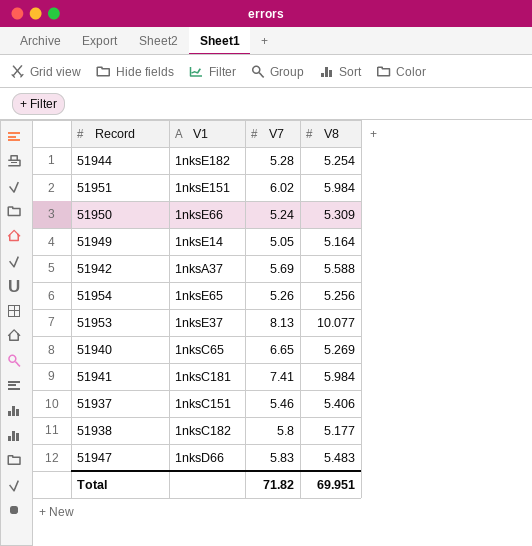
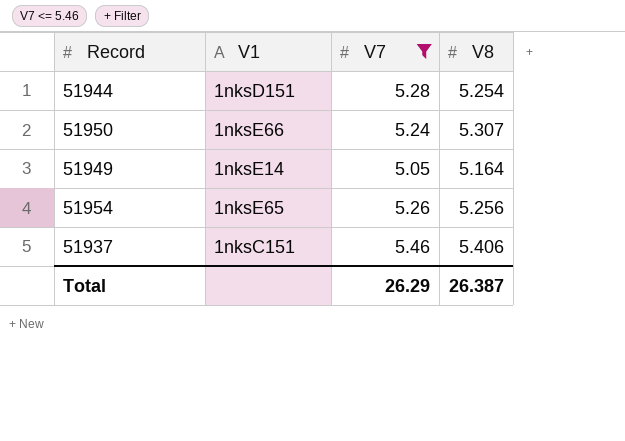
filter: none -> V7 <= 5.46
51944 | V1: 1nksE182 -> 1nksD151
51950 | V8: 5.309 -> 5.307
Total | V7: 71.82 -> 26.29
Total | V8: 69.951 -> 26.387

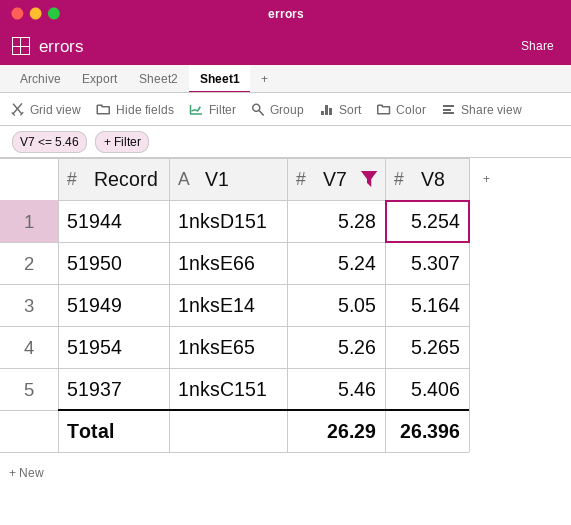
51954 | V8: 5.256 -> 5.265
Total | V8: 26.387 -> 26.396

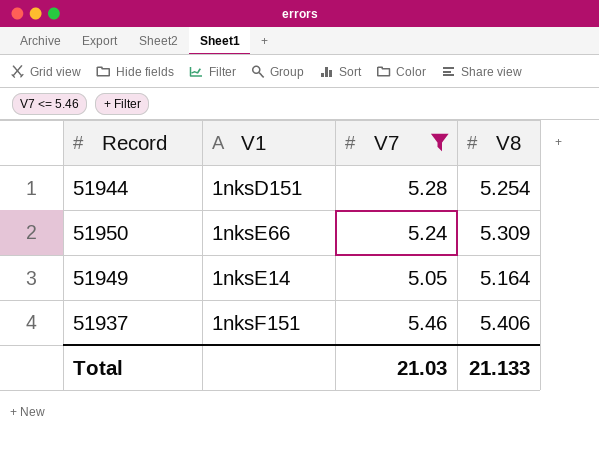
row 51954: 1nksE65 | 5.26 | 5.265 -> none
51950 | V8: 5.307 -> 5.309
51937 | V1: 1nksC151 -> 1nksF151
Total | V7: 26.29 -> 21.03
Total | V8: 26.396 -> 21.133

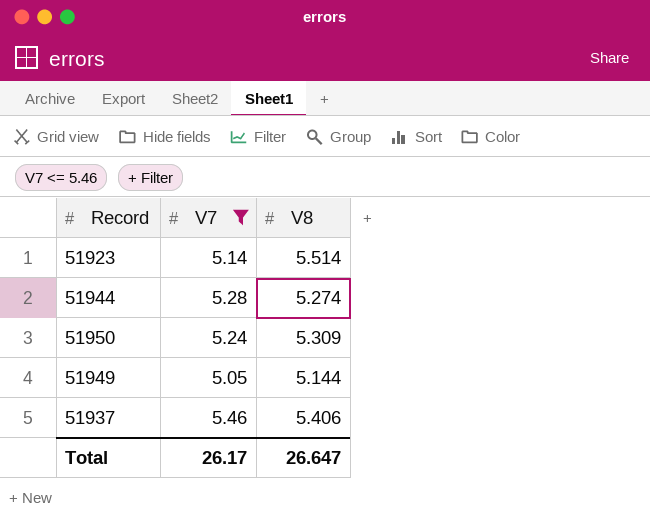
column V1 | position: 2 -> none
row 51923: none -> 5.14 | 5.514
51944 | V8: 5.254 -> 5.274
51949 | V8: 5.164 -> 5.144
Total | V7: 21.03 -> 26.17
Total | V8: 21.133 -> 26.647

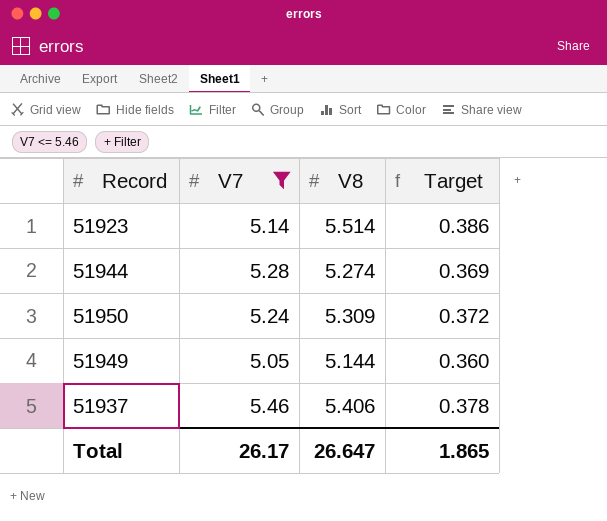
column Target | formula: none -> [V8] * 0.07

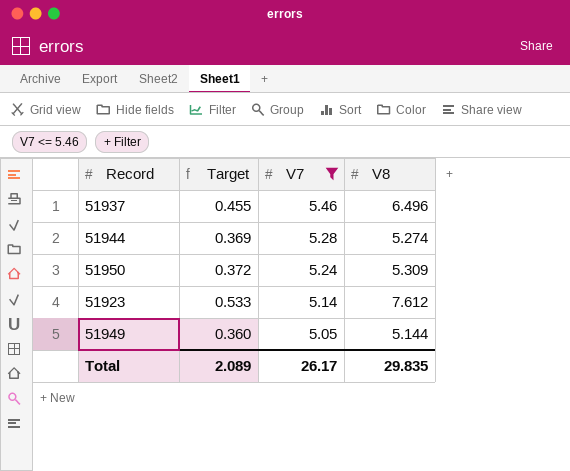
row order: none -> V7 descending
column Target | position: 4 -> 2
51937 | Target: 0.378 -> 0.455
51937 | V8: 5.406 -> 6.496
51923 | Target: 0.386 -> 0.533
51923 | V8: 5.514 -> 7.612
Total | Target: 1.865 -> 2.089
Total | V8: 26.647 -> 29.835

